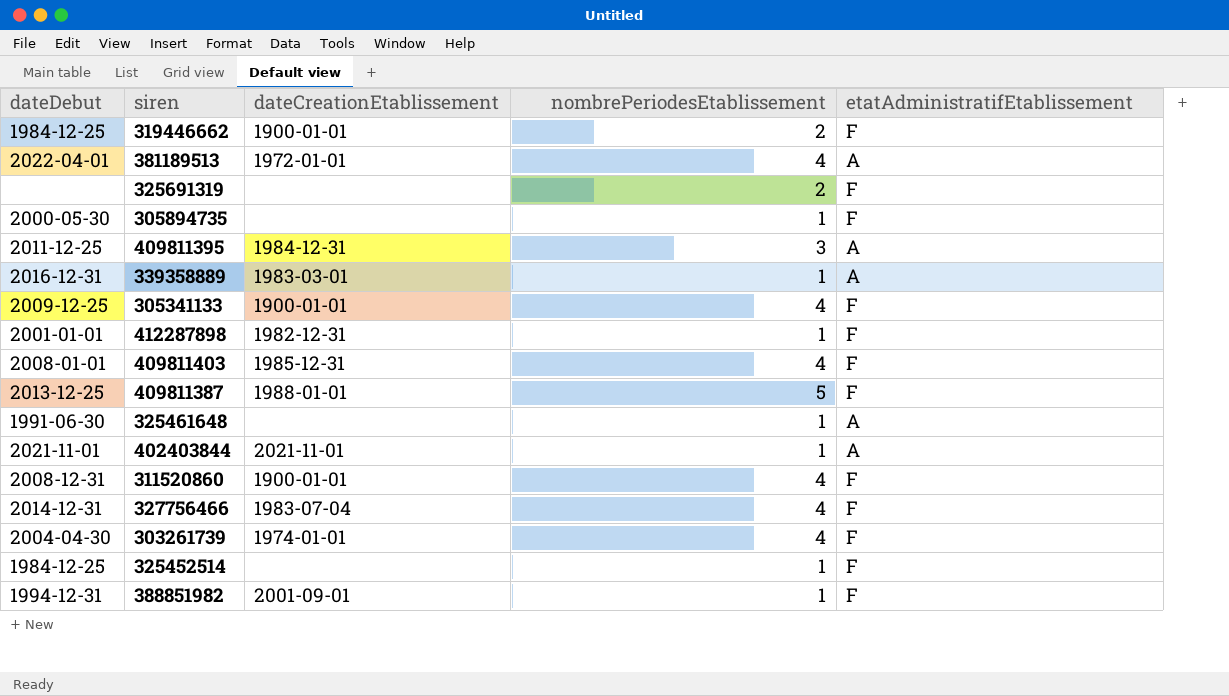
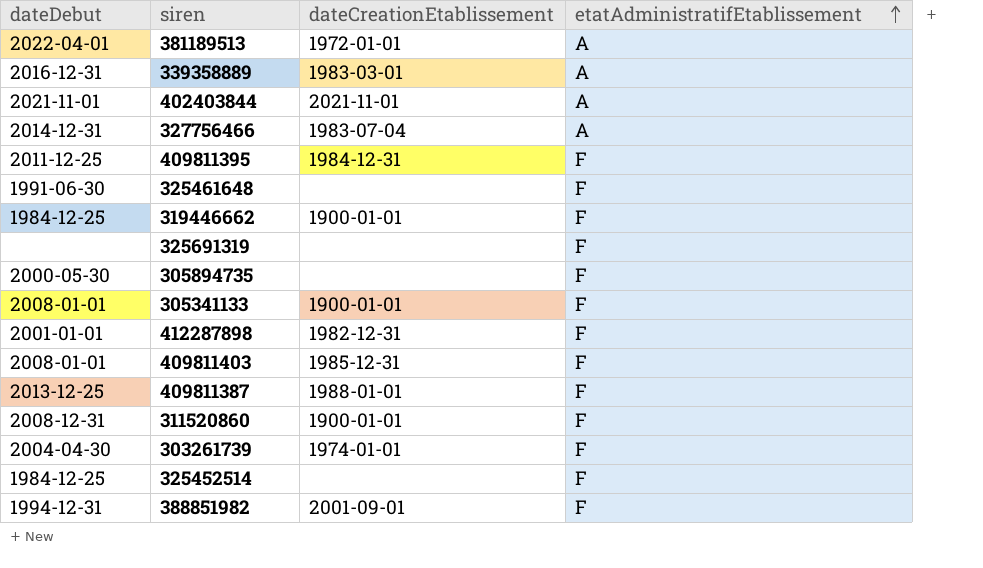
row order: none -> etatAdministratifEtablissement ascending
column nombrePeriodesEtablissement | position: 4 -> none
327756466 | etatAdministratifEtablissement: F -> A
409811395 | etatAdministratifEtablissement: A -> F
325461648 | etatAdministratifEtablissement: A -> F
305341133 | dateDebut: 2009-12-25 -> 2008-01-01

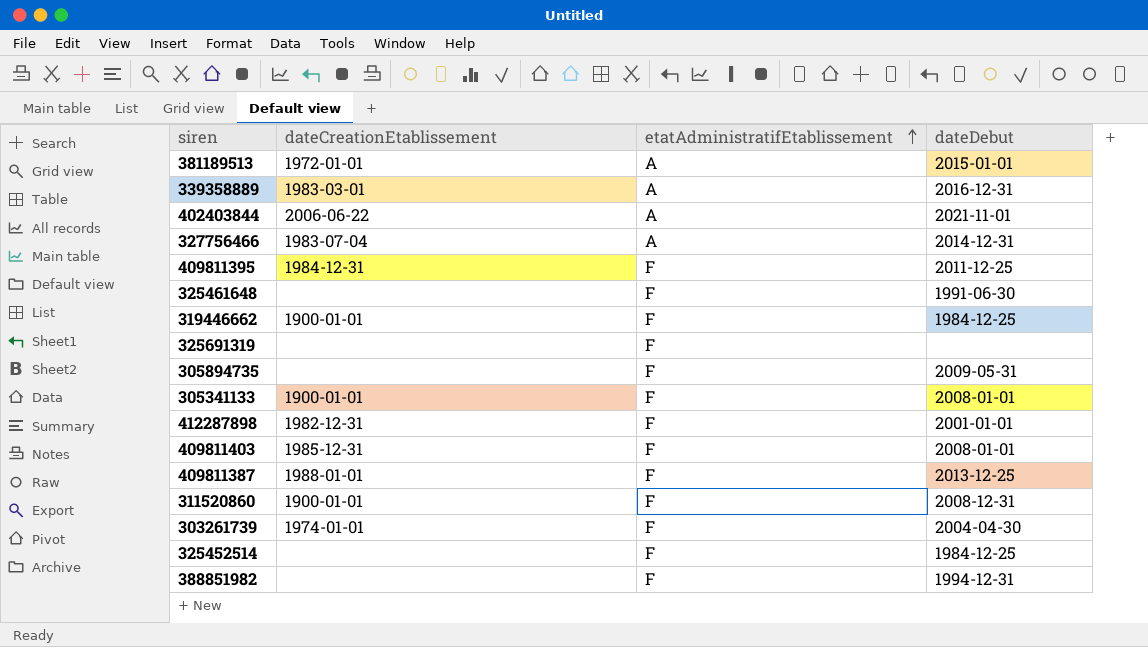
column dateDebut | position: 1 -> 4
381189513 | dateDebut: 2022-04-01 -> 2015-01-01
402403844 | dateCreationEtablissement: 2021-11-01 -> 2006-06-22
305894735 | dateDebut: 2000-05-30 -> 2009-05-31
388851982 | dateCreationEtablissement: 2001-09-01 -> none

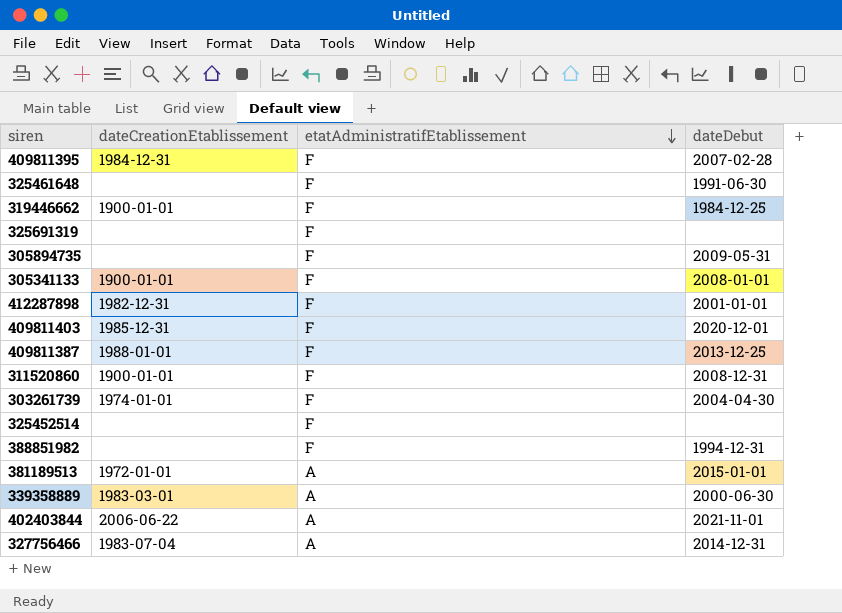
row order: etatAdministratifEtablissement ascending -> etatAdministratifEtablissement descending
409811395 | dateDebut: 2011-12-25 -> 2007-02-28
409811403 | dateDebut: 2008-01-01 -> 2020-12-01
325452514 | dateDebut: 1984-12-25 -> none
339358889 | dateDebut: 2016-12-31 -> 2000-06-30

